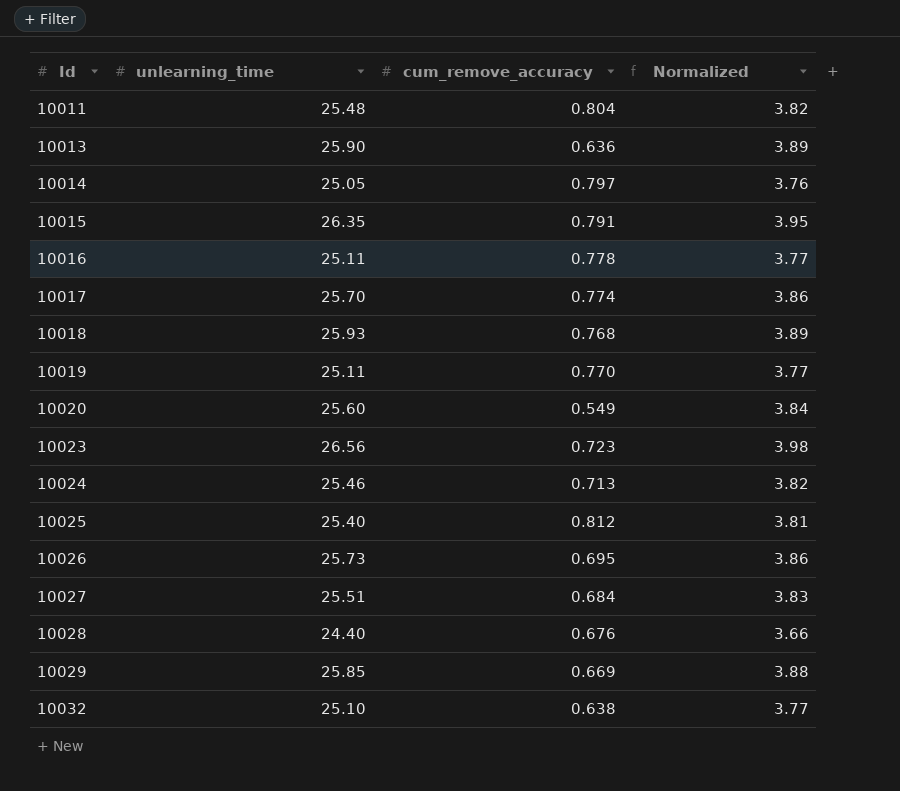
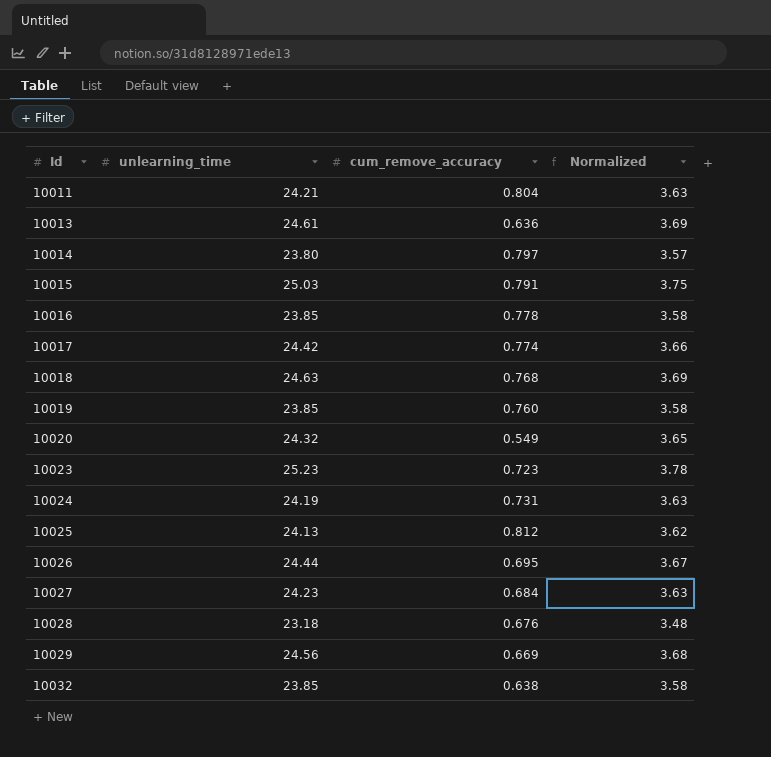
10011 | unlearning_time: 25.48 -> 24.21
10011 | Normalized: 3.82 -> 3.63
10013 | unlearning_time: 25.90 -> 24.61
10013 | Normalized: 3.89 -> 3.69
10014 | unlearning_time: 25.05 -> 23.80
10014 | Normalized: 3.76 -> 3.57
10015 | unlearning_time: 26.35 -> 25.03
10015 | Normalized: 3.95 -> 3.75
10016 | unlearning_time: 25.11 -> 23.85
10016 | Normalized: 3.77 -> 3.58
10017 | unlearning_time: 25.70 -> 24.42
10017 | Normalized: 3.86 -> 3.66
10018 | unlearning_time: 25.93 -> 24.63
10018 | Normalized: 3.89 -> 3.69
10019 | unlearning_time: 25.11 -> 23.85
10019 | cum_remove_accuracy: 0.770 -> 0.760
10019 | Normalized: 3.77 -> 3.58
10020 | unlearning_time: 25.60 -> 24.32
10020 | Normalized: 3.84 -> 3.65
10023 | unlearning_time: 26.56 -> 25.23
10023 | Normalized: 3.98 -> 3.78
10024 | unlearning_time: 25.46 -> 24.19
10024 | cum_remove_accuracy: 0.713 -> 0.731
10024 | Normalized: 3.82 -> 3.63
10025 | unlearning_time: 25.40 -> 24.13
10025 | Normalized: 3.81 -> 3.62
10026 | unlearning_time: 25.73 -> 24.44
10026 | Normalized: 3.86 -> 3.67
10027 | unlearning_time: 25.51 -> 24.23
10027 | Normalized: 3.83 -> 3.63
10028 | unlearning_time: 24.40 -> 23.18
10028 | Normalized: 3.66 -> 3.48
10029 | unlearning_time: 25.85 -> 24.56
10029 | Normalized: 3.88 -> 3.68
10032 | unlearning_time: 25.10 -> 23.85
10032 | Normalized: 3.77 -> 3.58

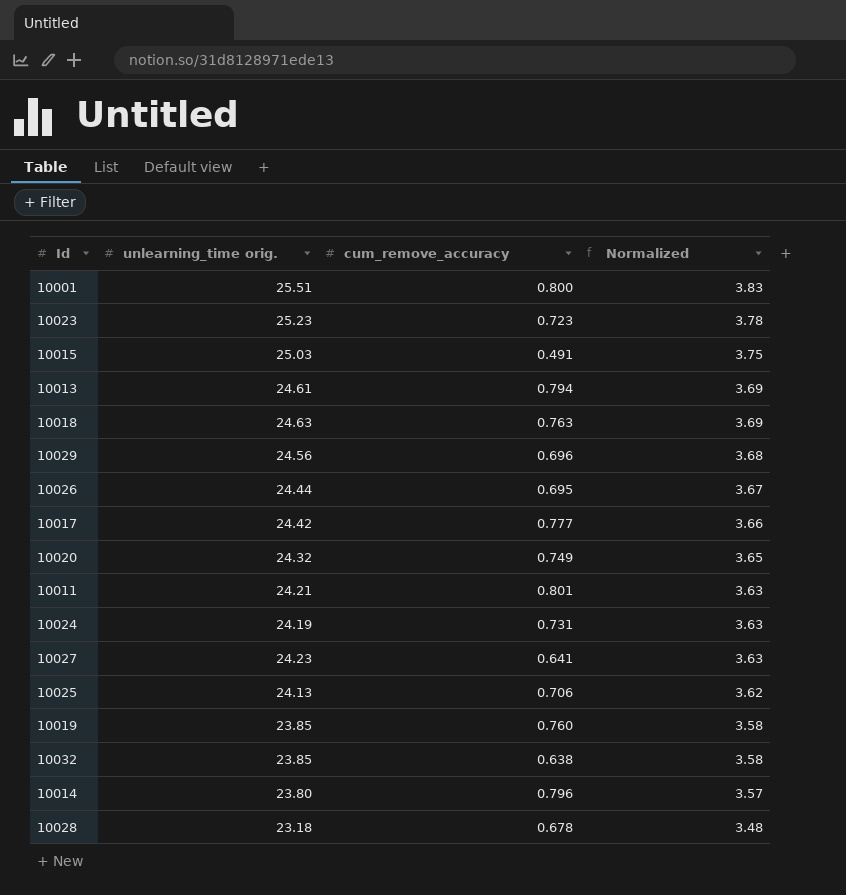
row order: Id ascending -> Normalized descending
column name: unlearning_time -> unlearning_time orig.
row 10016: 23.85 | 0.778 | 3.58 -> none
row 10001: none -> 25.51 | 0.800 | 3.83
10015 | cum_remove_accuracy: 0.791 -> 0.491
10013 | cum_remove_accuracy: 0.636 -> 0.794
10018 | cum_remove_accuracy: 0.768 -> 0.763
10029 | cum_remove_accuracy: 0.669 -> 0.696
10017 | cum_remove_accuracy: 0.774 -> 0.777
10020 | cum_remove_accuracy: 0.549 -> 0.749
10011 | cum_remove_accuracy: 0.804 -> 0.801
10027 | cum_remove_accuracy: 0.684 -> 0.641
10025 | cum_remove_accuracy: 0.812 -> 0.706
10014 | cum_remove_accuracy: 0.797 -> 0.796
10028 | cum_remove_accuracy: 0.676 -> 0.678

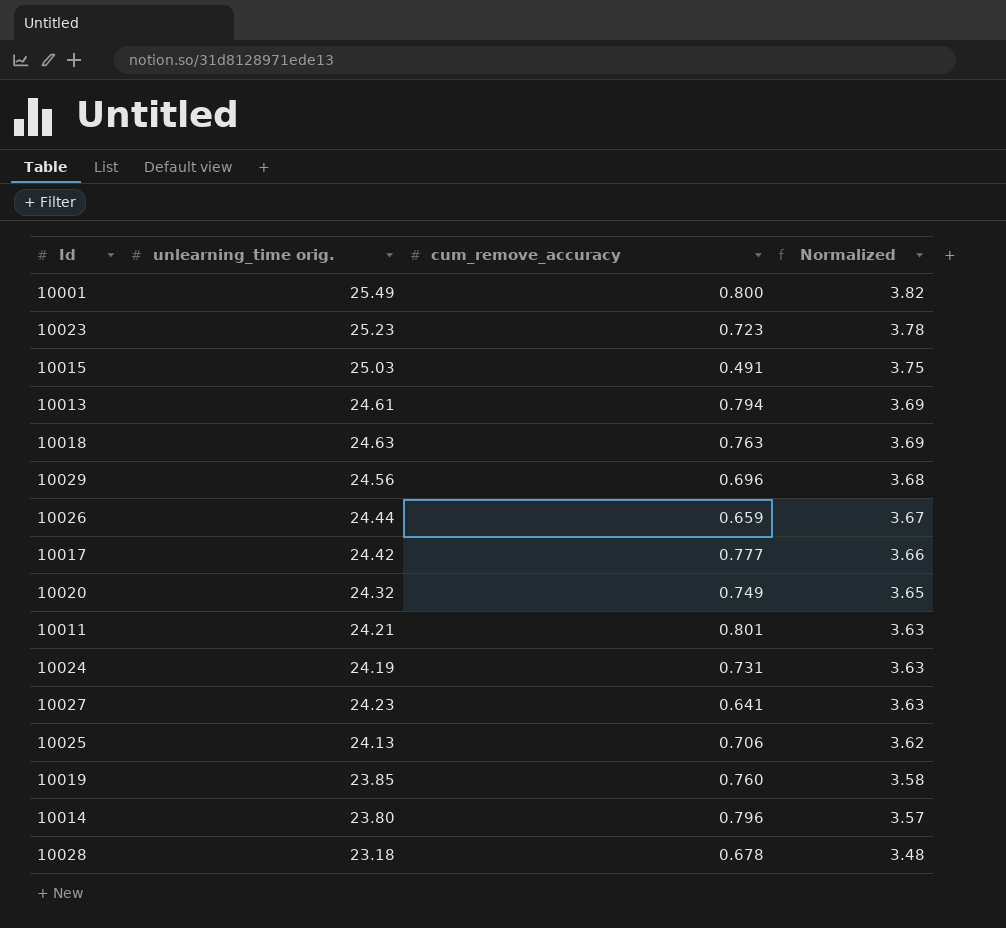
row 10032: 23.85 | 0.638 | 3.58 -> none
10001 | unlearning_time orig.: 25.51 -> 25.49
10001 | Normalized: 3.83 -> 3.82
10026 | cum_remove_accuracy: 0.695 -> 0.659

